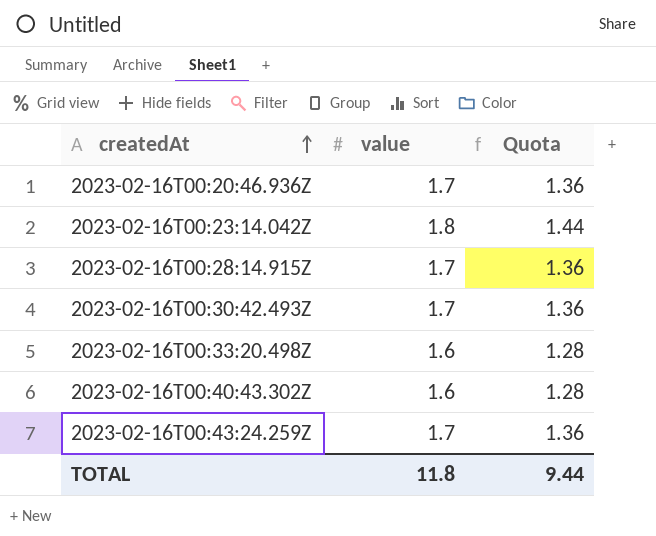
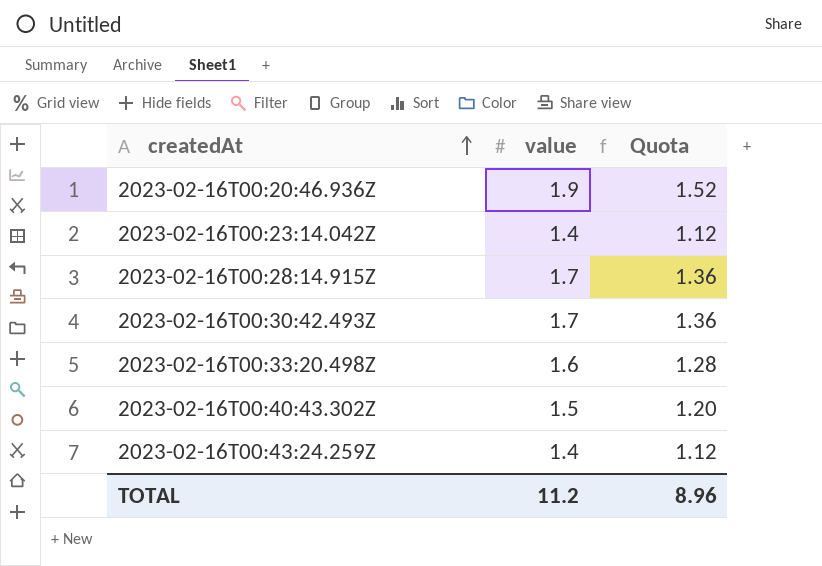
2023-02-16T00:20:46.936Z | value: 1.7 -> 1.9
2023-02-16T00:20:46.936Z | Quota: 1.36 -> 1.52
2023-02-16T00:23:14.042Z | value: 1.8 -> 1.4
2023-02-16T00:23:14.042Z | Quota: 1.44 -> 1.12
2023-02-16T00:40:43.302Z | value: 1.6 -> 1.5
2023-02-16T00:40:43.302Z | Quota: 1.28 -> 1.20
2023-02-16T00:43:24.259Z | value: 1.7 -> 1.4
2023-02-16T00:43:24.259Z | Quota: 1.36 -> 1.12
TOTAL | value: 11.8 -> 11.2
TOTAL | Quota: 9.44 -> 8.96

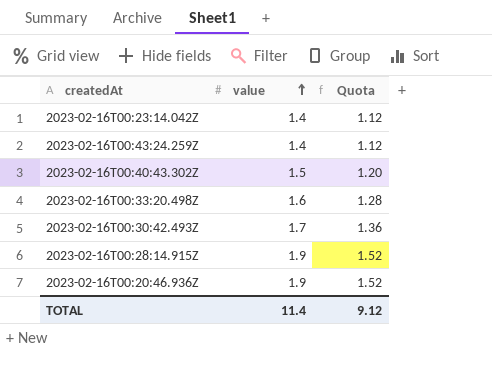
row order: createdAt ascending -> value ascending
2023-02-16T00:28:14.915Z | value: 1.7 -> 1.9
2023-02-16T00:28:14.915Z | Quota: 1.36 -> 1.52
TOTAL | value: 11.2 -> 11.4
TOTAL | Quota: 8.96 -> 9.12

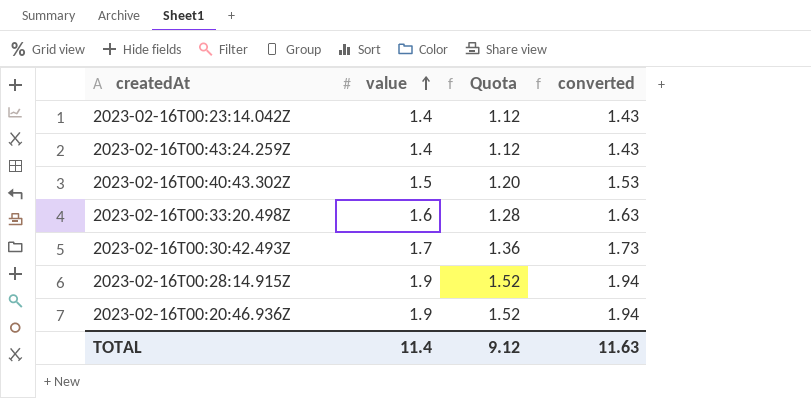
column converted | formula: none -> [value] * 1.02

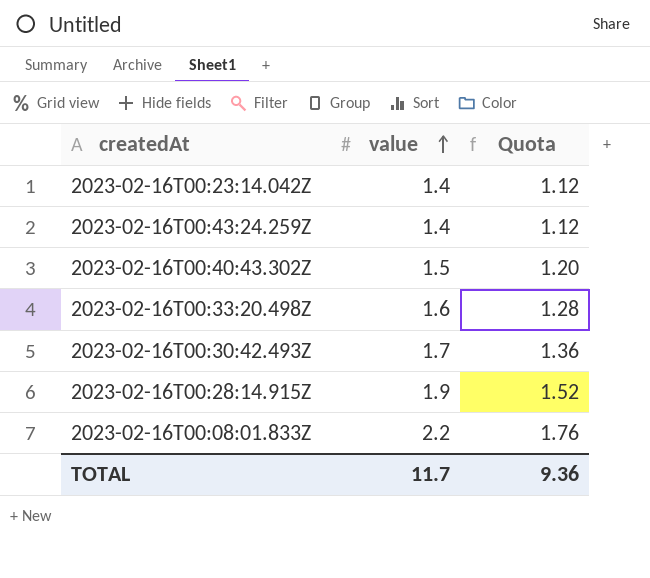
column converted | formula: [value] * 1.02 -> none
row 2023-02-16T00:20:46.936Z: 1.9 | 1.52 | 1.94 -> none
row 2023-02-16T00:08:01.833Z: none -> 2.2 | 1.76
TOTAL | value: 11.4 -> 11.7
TOTAL | Quota: 9.12 -> 9.36

